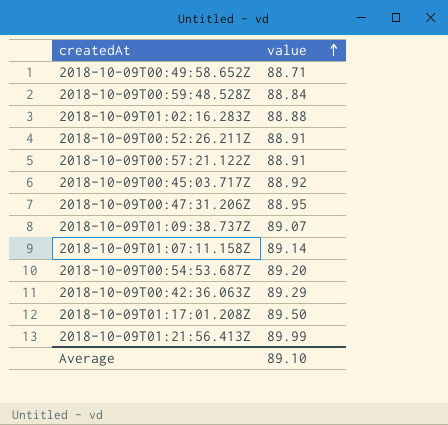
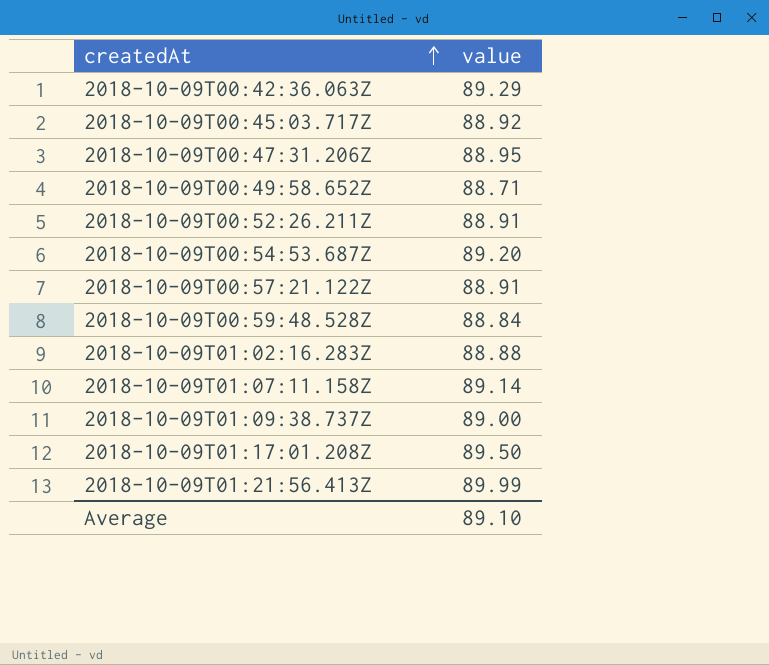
row order: value ascending -> createdAt ascending
2018-10-09T01:09:38.737Z | value: 89.07 -> 89.00

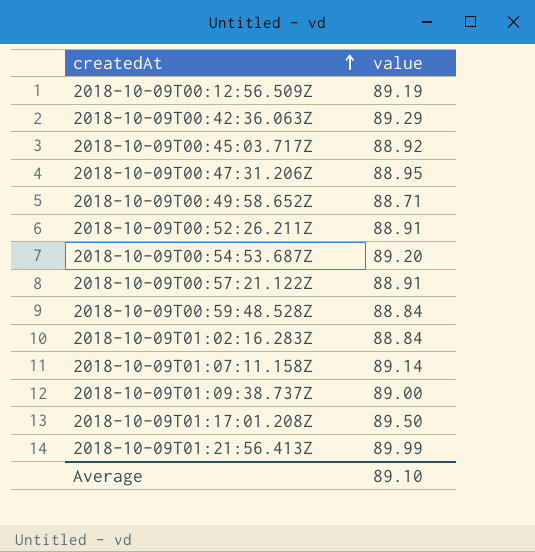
row 2018-10-09T00:12:56.509Z: none -> 89.19
2018-10-09T01:02:16.283Z | value: 88.88 -> 88.84

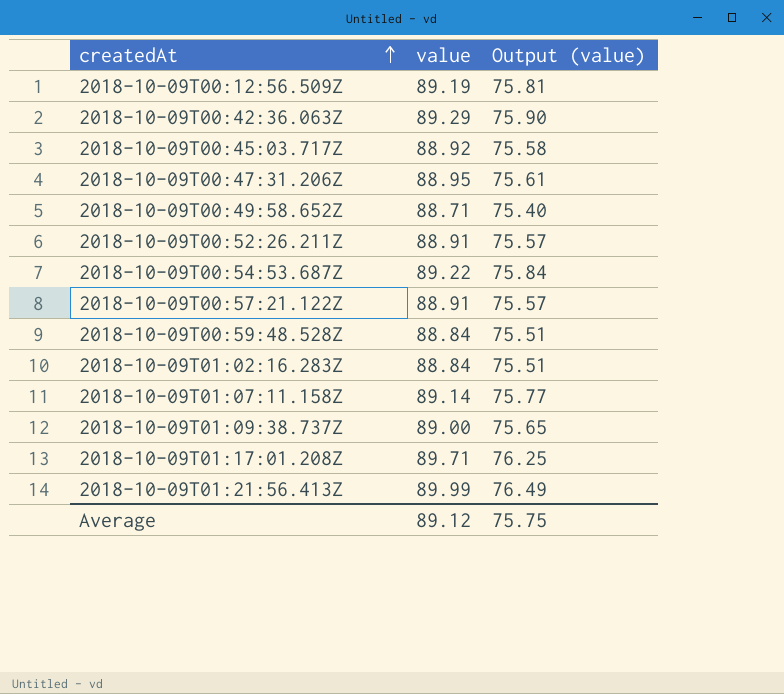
column Output (value) | formula: none -> [value] * 0.85
2018-10-09T00:54:53.687Z | value: 89.20 -> 89.22
2018-10-09T01:17:01.208Z | value: 89.50 -> 89.71
Average | value: 89.10 -> 89.12

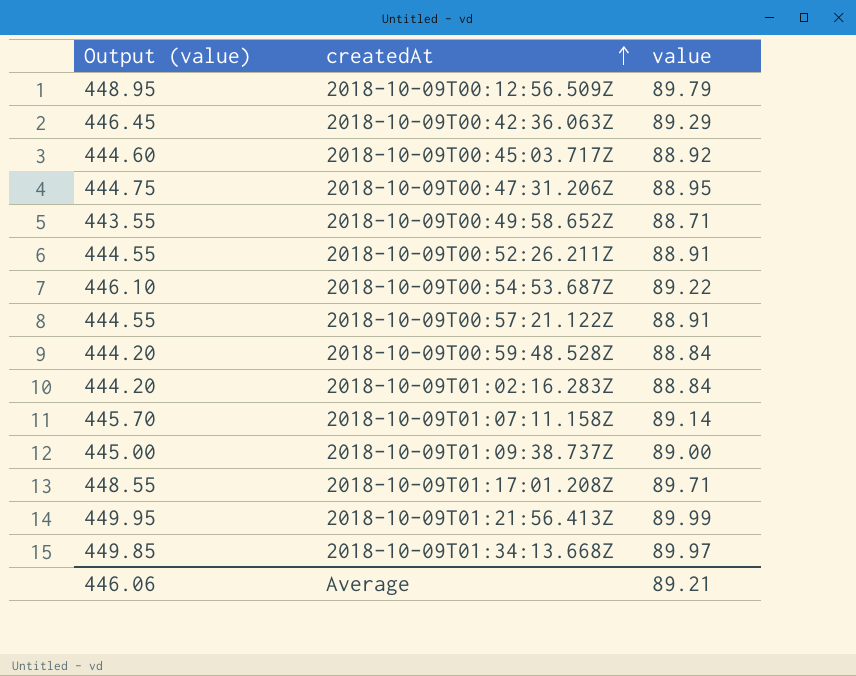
column Output (value) | formula: [value] * 0.85 -> [value] * 5
column Output (value) | position: 3 -> 1
2018-10-09T00:12:56.509Z | value: 89.19 -> 89.79
row 2018-10-09T01:34:13.668Z: none -> 449.85 | 89.97
Average | Output (value): 75.75 -> 446.06
Average | value: 89.12 -> 89.21

